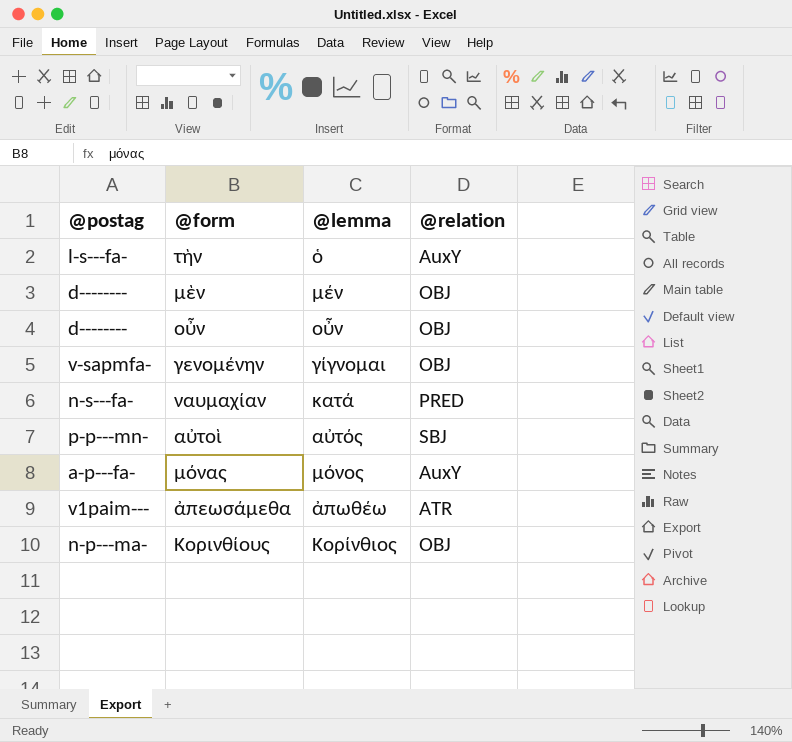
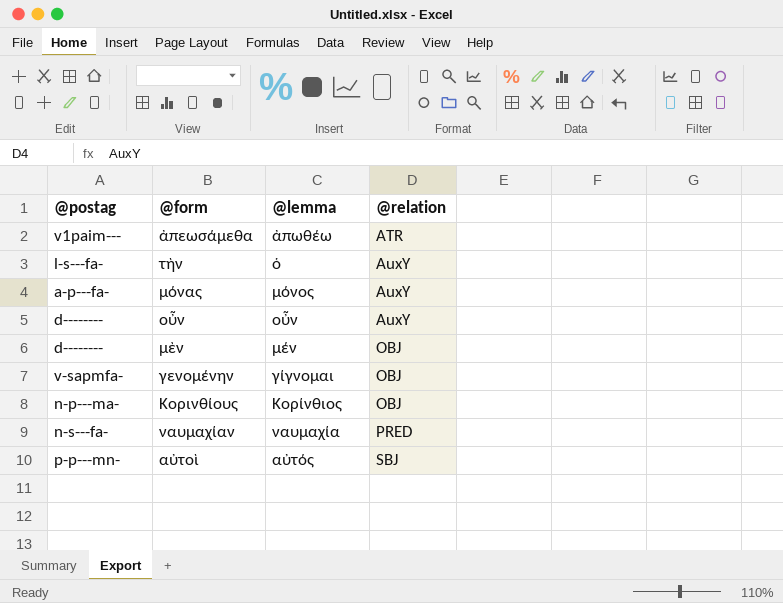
row order: none -> @relation ascending
οὖν | @relation: OBJ -> AuxY
ναυμαχίαν | @lemma: κατά -> ναυμαχία

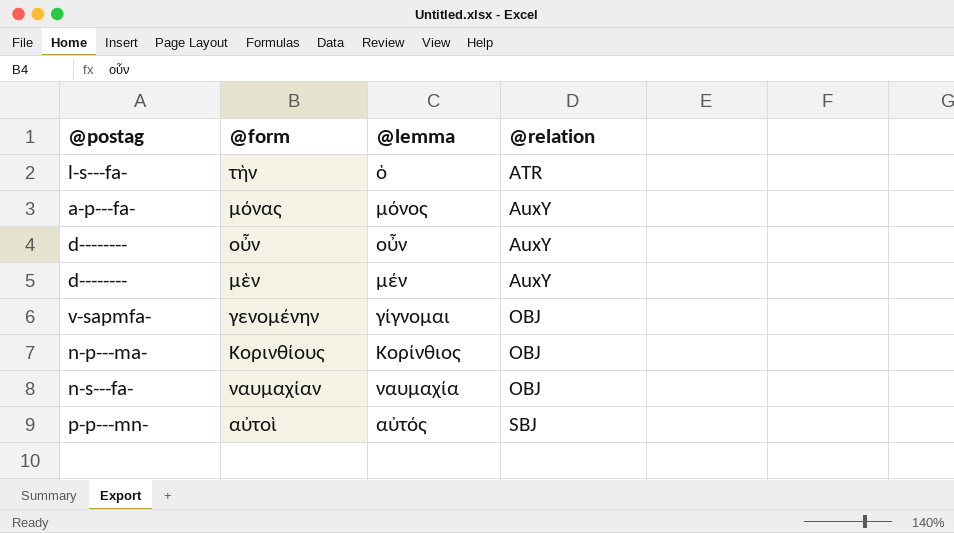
row ἀπεωσάμεθα: v1paim--- | ἀπωθέω | ATR -> none
τὴν | @relation: AuxY -> ATR
μὲν | @relation: OBJ -> AuxY
ναυμαχίαν | @relation: PRED -> OBJ

